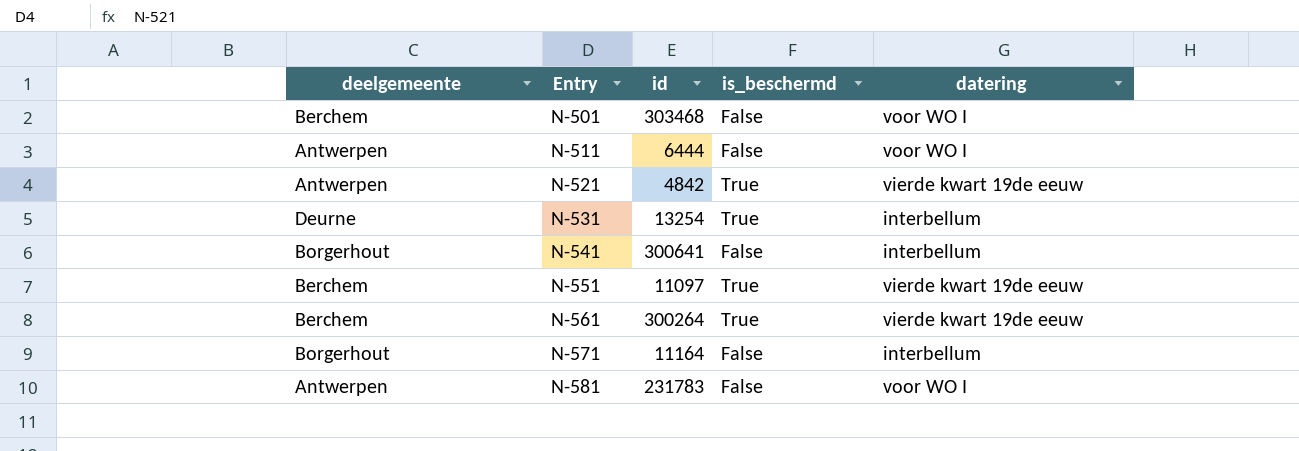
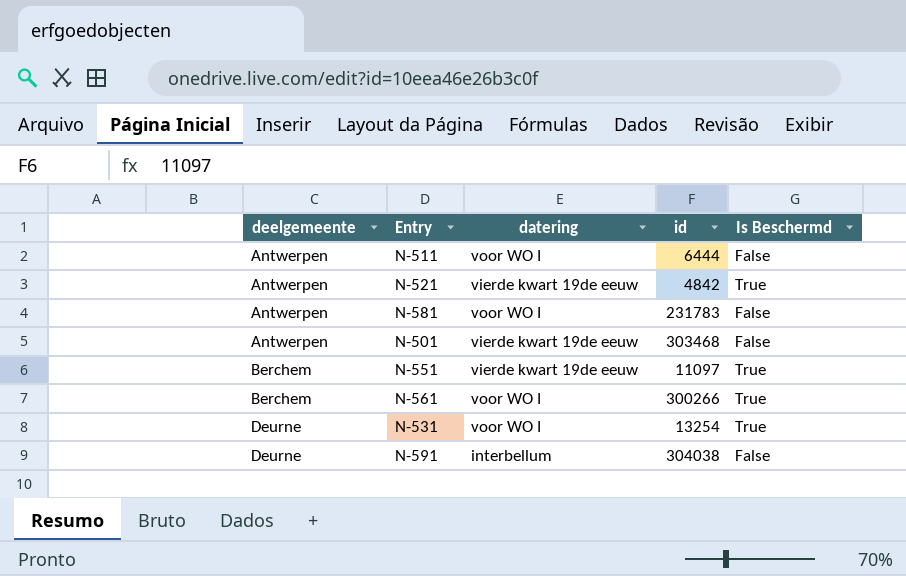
row order: Entry ascending -> deelgemeente ascending
column datering | position: 5 -> 3
column name: is_beschermd -> Is Beschermd
row N-541: Borgerhout | 300641 | False | interbellum -> none
row N-571: Borgerhout | 11164 | False | interbellum -> none
N-501 | deelgemeente: Berchem -> Antwerpen
N-501 | datering: voor WO I -> vierde kwart 19de eeuw
N-561 | datering: vierde kwart 19de eeuw -> voor WO I
N-561 | id: 300264 -> 300266
N-531 | datering: interbellum -> voor WO I
row N-591: none -> Deurne | interbellum | 304038 | False

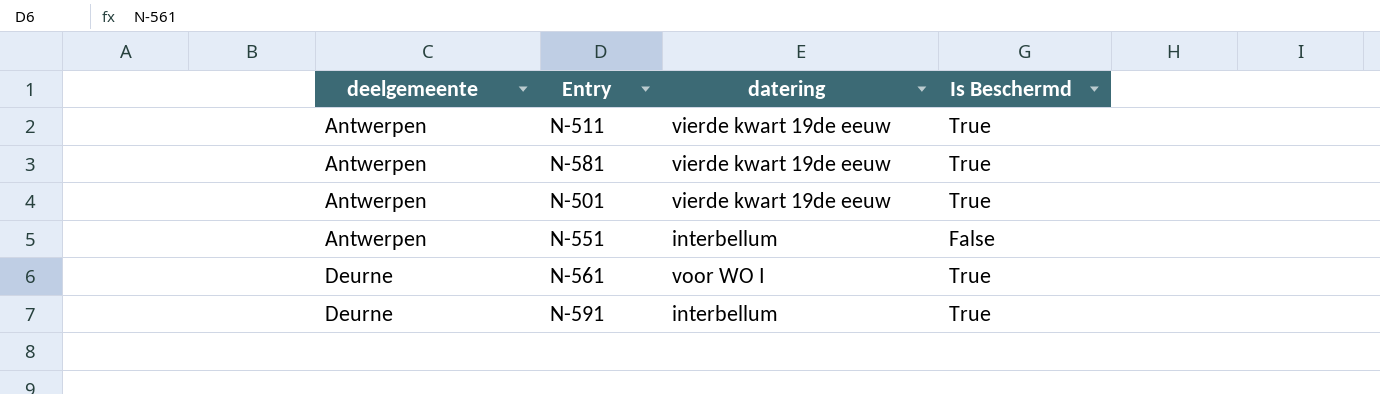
column id | position: 4 -> none
row N-521: Antwerpen | vierde kwart 19de eeuw | 4842 | True -> none
row N-531: Deurne | voor WO I | 13254 | True -> none
N-511 | datering: voor WO I -> vierde kwart 19de eeuw
N-511 | Is Beschermd: False -> True
N-581 | datering: voor WO I -> vierde kwart 19de eeuw
N-581 | Is Beschermd: False -> True
N-501 | Is Beschermd: False -> True
N-551 | deelgemeente: Berchem -> Antwerpen
N-551 | datering: vierde kwart 19de eeuw -> interbellum
N-551 | Is Beschermd: True -> False
N-561 | deelgemeente: Berchem -> Deurne
N-591 | Is Beschermd: False -> True

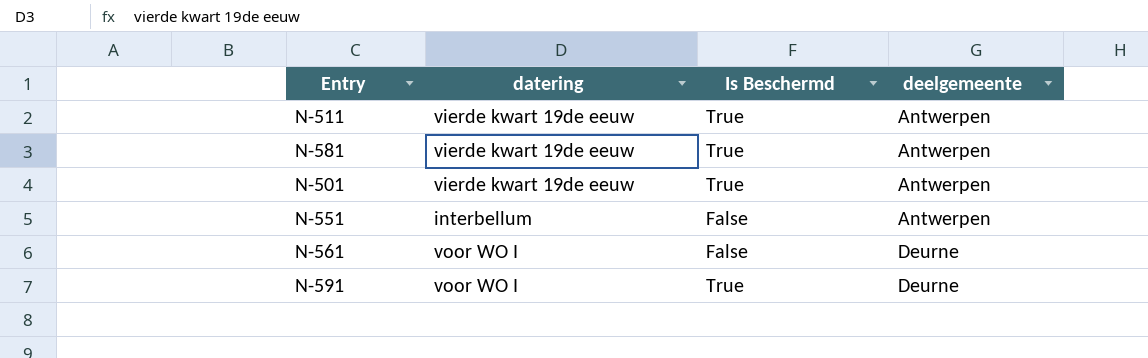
column deelgemeente | position: 1 -> 4
N-561 | Is Beschermd: True -> False
N-591 | datering: interbellum -> voor WO I

